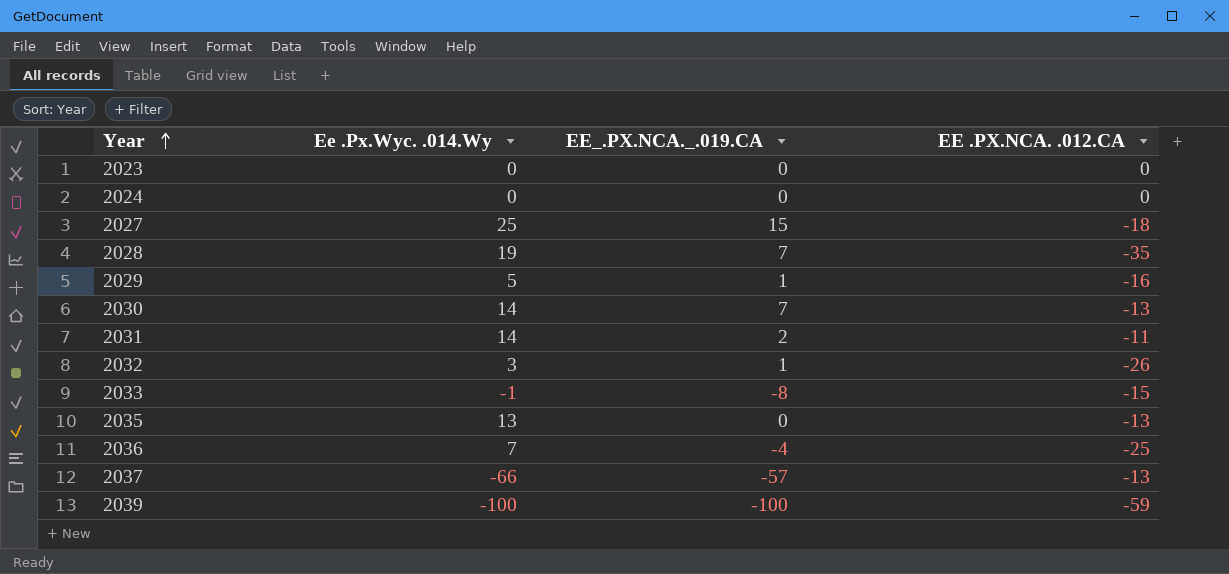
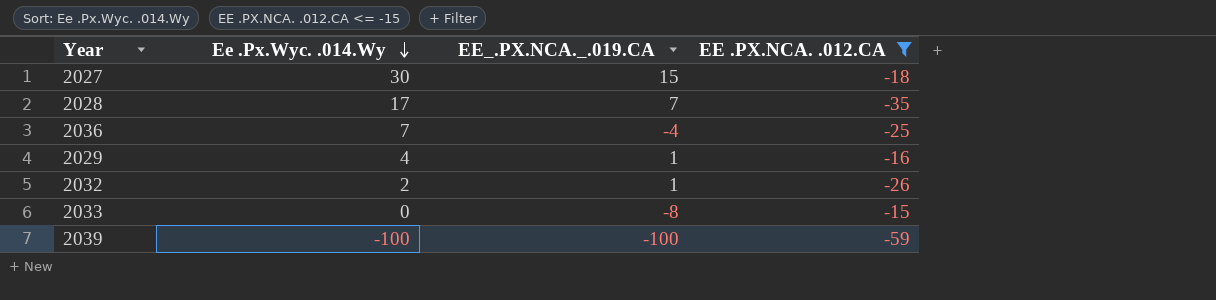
filter: none -> EE .PX.NCA. .012.CA <= -15
row order: Year ascending -> Ee .Px.Wyc. .014.Wy descending
2027 | Ee .Px.Wyc. .014.Wy: 25 -> 30
2028 | Ee .Px.Wyc. .014.Wy: 19 -> 17
2029 | Ee .Px.Wyc. .014.Wy: 5 -> 4
2032 | Ee .Px.Wyc. .014.Wy: 3 -> 2
2033 | Ee .Px.Wyc. .014.Wy: -1 -> 0

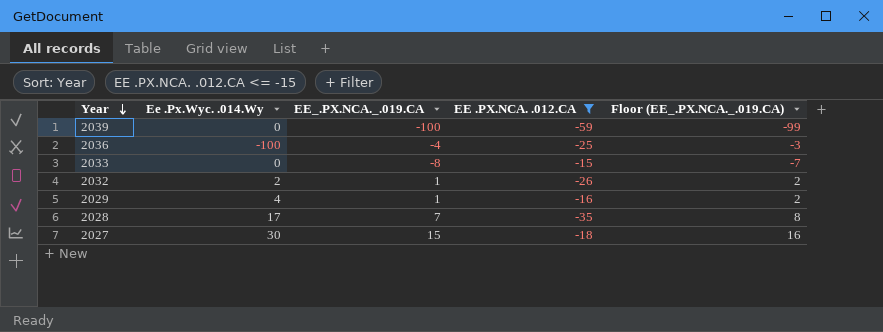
row order: Ee .Px.Wyc. .014.Wy descending -> Year descending
column Floor (EE_.PX.NCA._.019.CA) | formula: none -> [EE_.PX.NCA._.019.CA] + 1
2039 | Ee .Px.Wyc. .014.Wy: -100 -> 0
2036 | Ee .Px.Wyc. .014.Wy: 7 -> -100

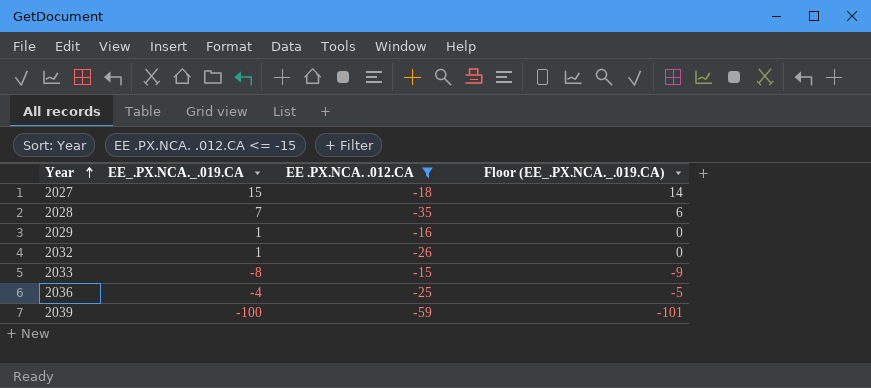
row order: Year descending -> Year ascending
column Ee .Px.Wyc. .014.Wy | position: 2 -> none
column Floor (EE_.PX.NCA._.019.CA) | formula: [EE_.PX.NCA._.019.CA] + 1 -> [EE_.PX.NCA._.019.CA] - 1

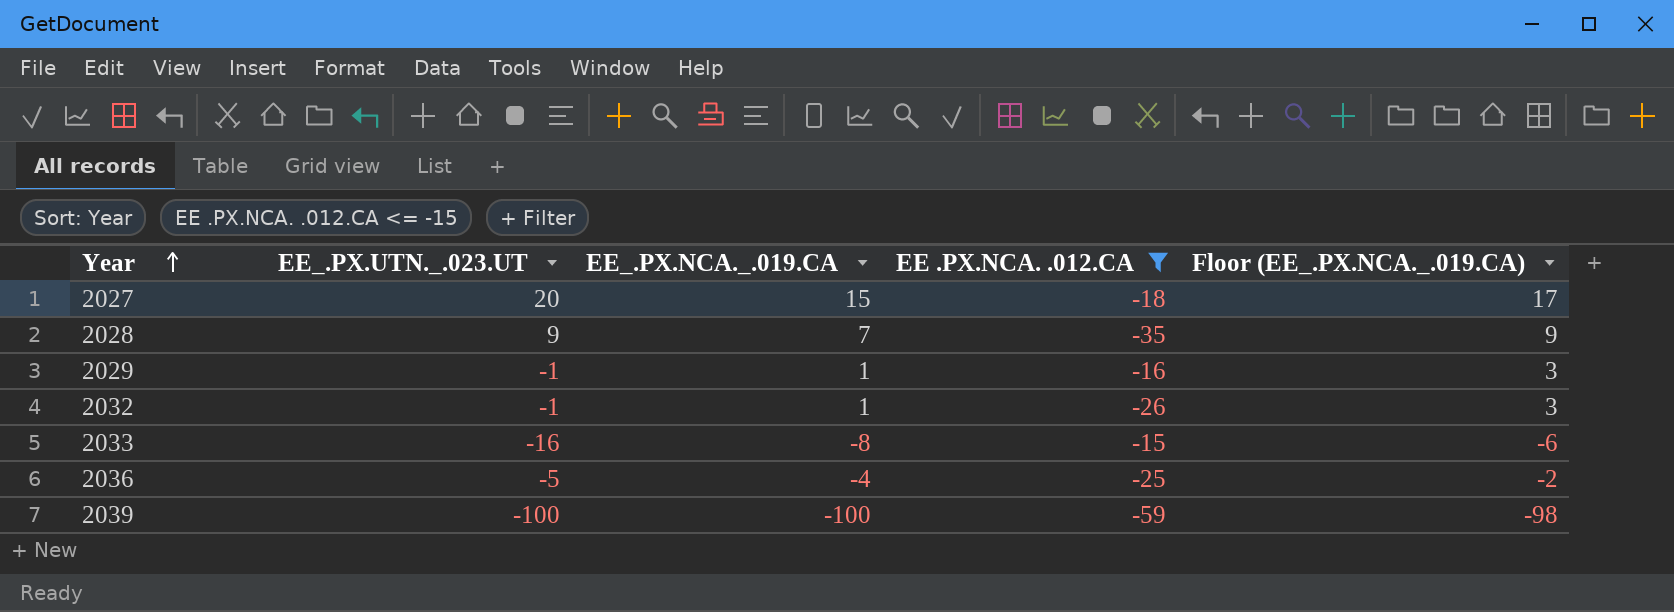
column EE_.PX.UTN._.023.UT | position: none -> 2
column Floor (EE_.PX.NCA._.019.CA) | formula: [EE_.PX.NCA._.019.CA] - 1 -> [EE_.PX.NCA._.019.CA] + 2

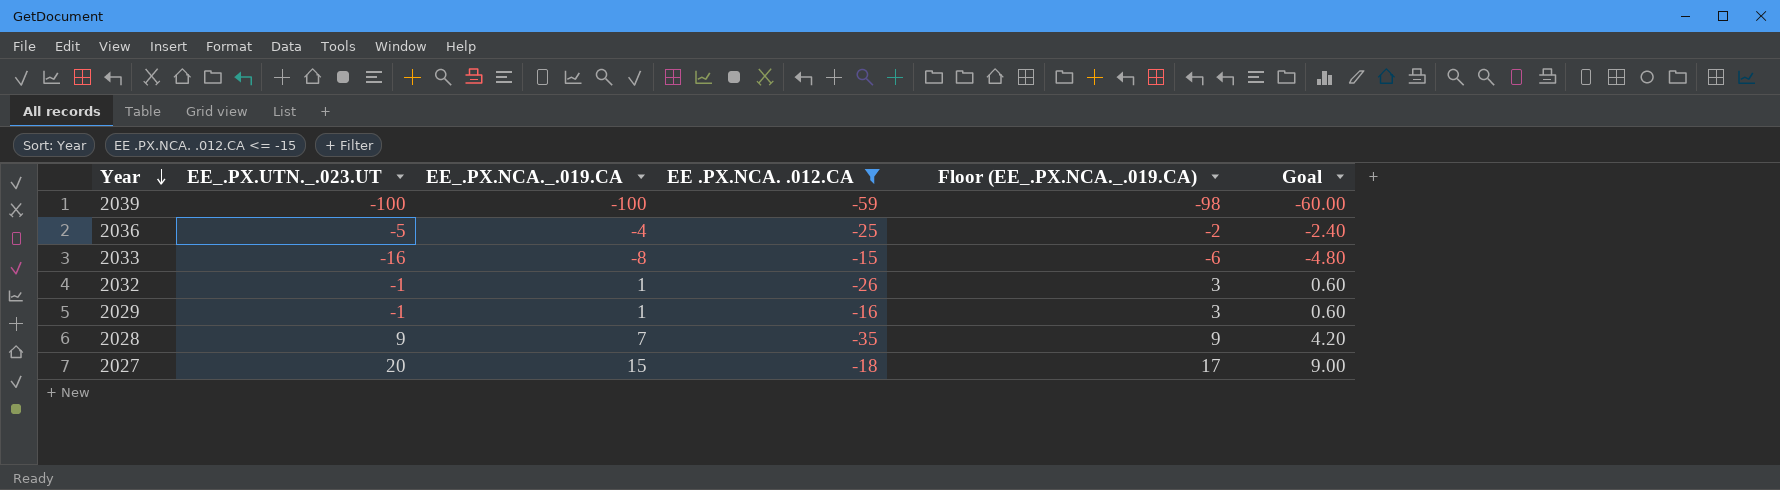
row order: Year ascending -> Year descending
column Goal | formula: none -> [EE_.PX.NCA._.019.CA] * 0.6

